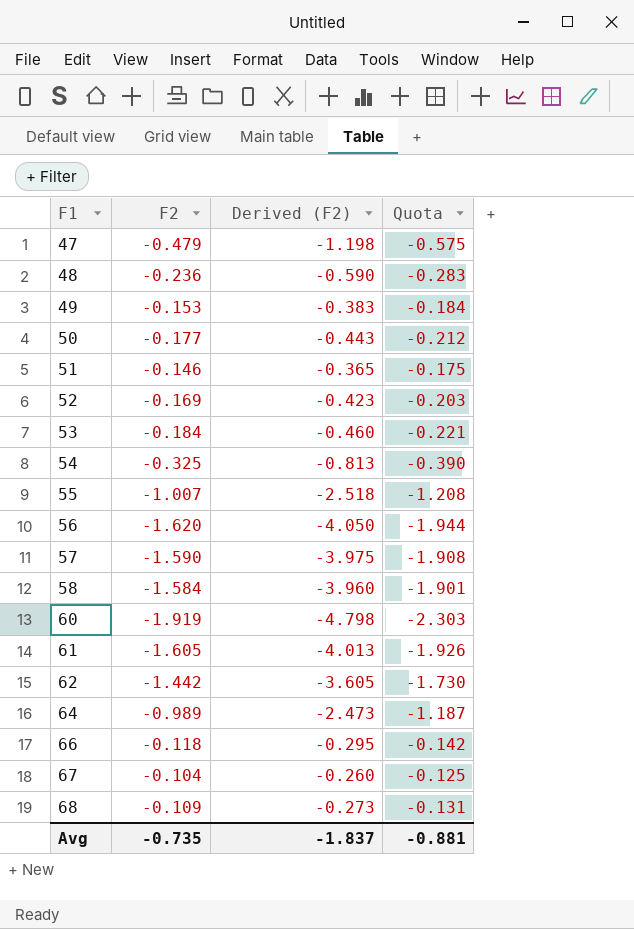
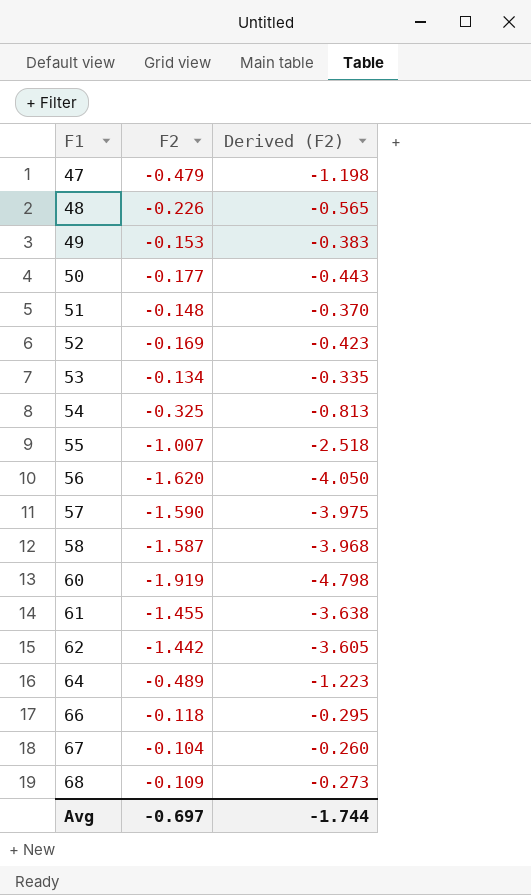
column Quota | formula: [F2] * 1.2 -> none
48 | F2: -0.236 -> -0.226
48 | Derived (F2): -0.590 -> -0.565
51 | F2: -0.146 -> -0.148
51 | Derived (F2): -0.365 -> -0.370
53 | F2: -0.184 -> -0.134
53 | Derived (F2): -0.460 -> -0.335
58 | F2: -1.584 -> -1.587
58 | Derived (F2): -3.960 -> -3.968
61 | F2: -1.605 -> -1.455
61 | Derived (F2): -4.013 -> -3.638
64 | F2: -0.989 -> -0.489
64 | Derived (F2): -2.473 -> -1.223
Avg | F2: -0.735 -> -0.697
Avg | Derived (F2): -1.837 -> -1.744

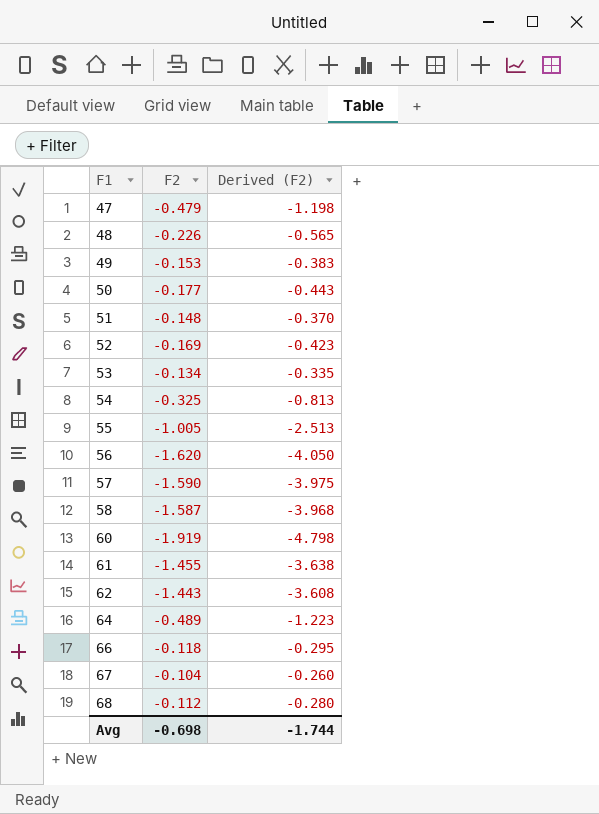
55 | F2: -1.007 -> -1.005
55 | Derived (F2): -2.518 -> -2.513
62 | F2: -1.442 -> -1.443
62 | Derived (F2): -3.605 -> -3.608
68 | F2: -0.109 -> -0.112
68 | Derived (F2): -0.273 -> -0.280
Avg | F2: -0.697 -> -0.698

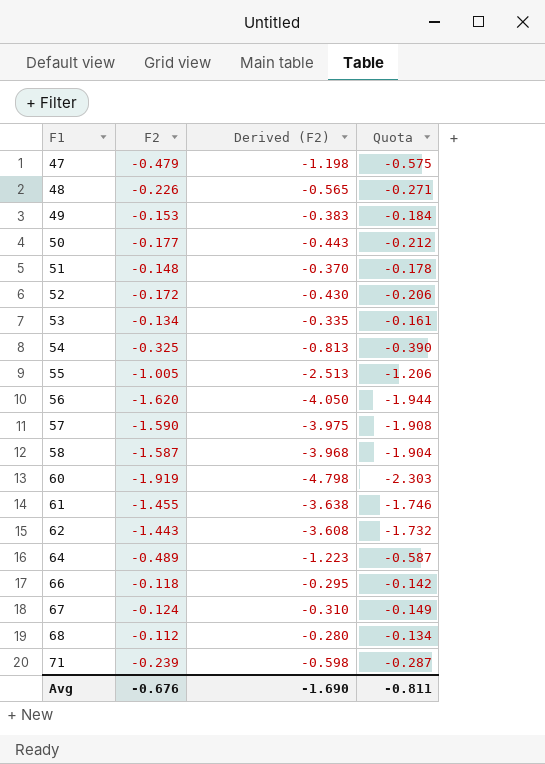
column Quota | formula: none -> [F2] * 1.2
52 | F2: -0.169 -> -0.172
52 | Derived (F2): -0.423 -> -0.430
67 | F2: -0.104 -> -0.124
67 | Derived (F2): -0.260 -> -0.310
row 71: none -> -0.239 | -0.598 | -0.287
Avg | F2: -0.698 -> -0.676
Avg | Derived (F2): -1.744 -> -1.690

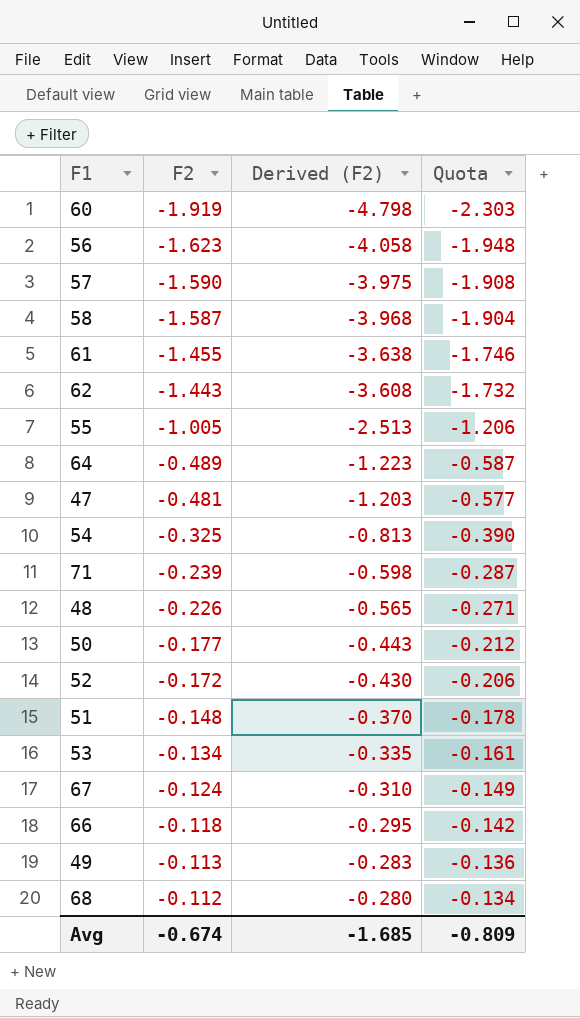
row order: F1 ascending -> F2 ascending
56 | F2: -1.620 -> -1.623
56 | Derived (F2): -4.050 -> -4.058
56 | Quota: -1.944 -> -1.948
47 | F2: -0.479 -> -0.481
47 | Derived (F2): -1.198 -> -1.203
47 | Quota: -0.575 -> -0.577
49 | F2: -0.153 -> -0.113
49 | Derived (F2): -0.383 -> -0.283
49 | Quota: -0.184 -> -0.136
Avg | F2: -0.676 -> -0.674
Avg | Derived (F2): -1.690 -> -1.685
Avg | Quota: -0.811 -> -0.809

